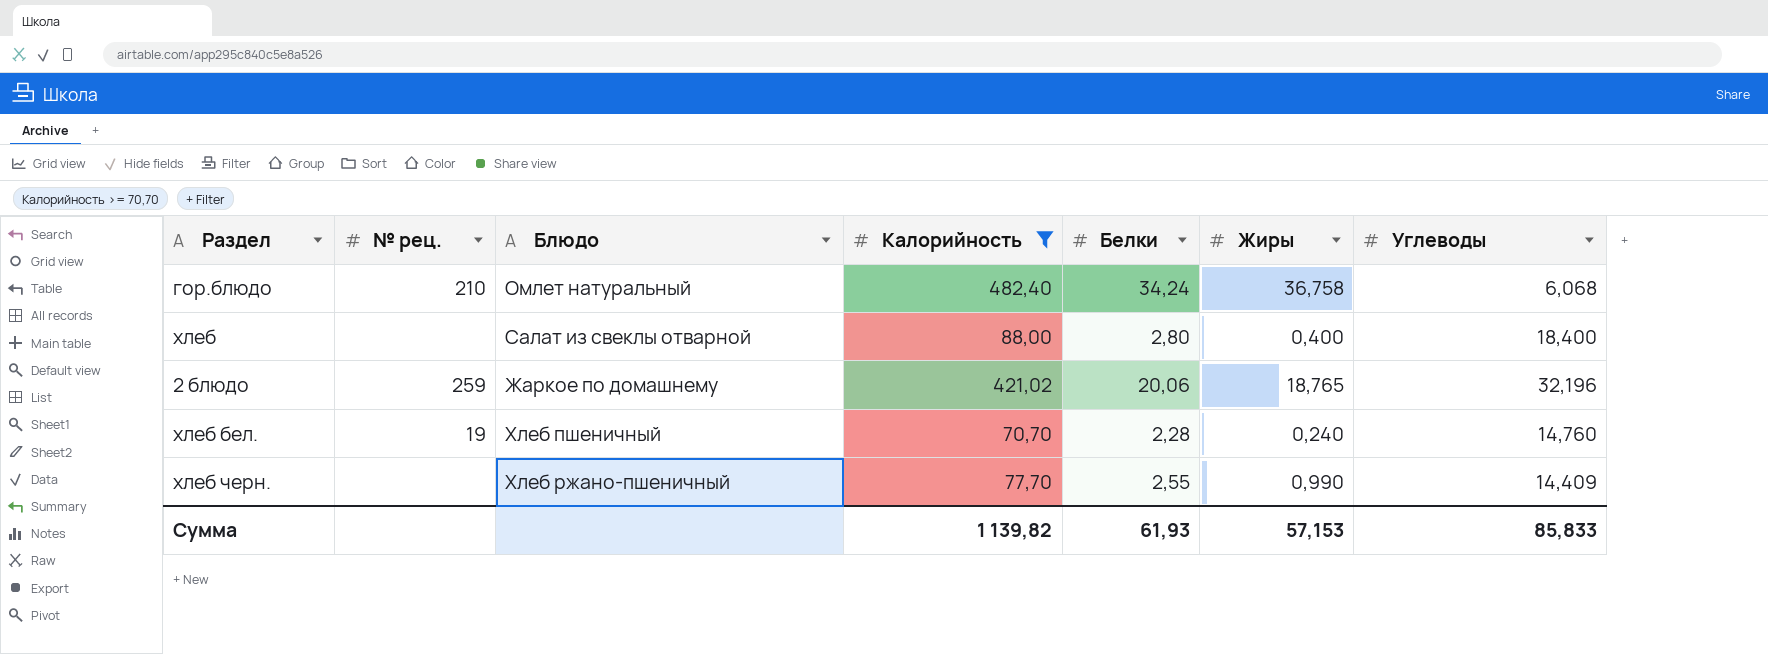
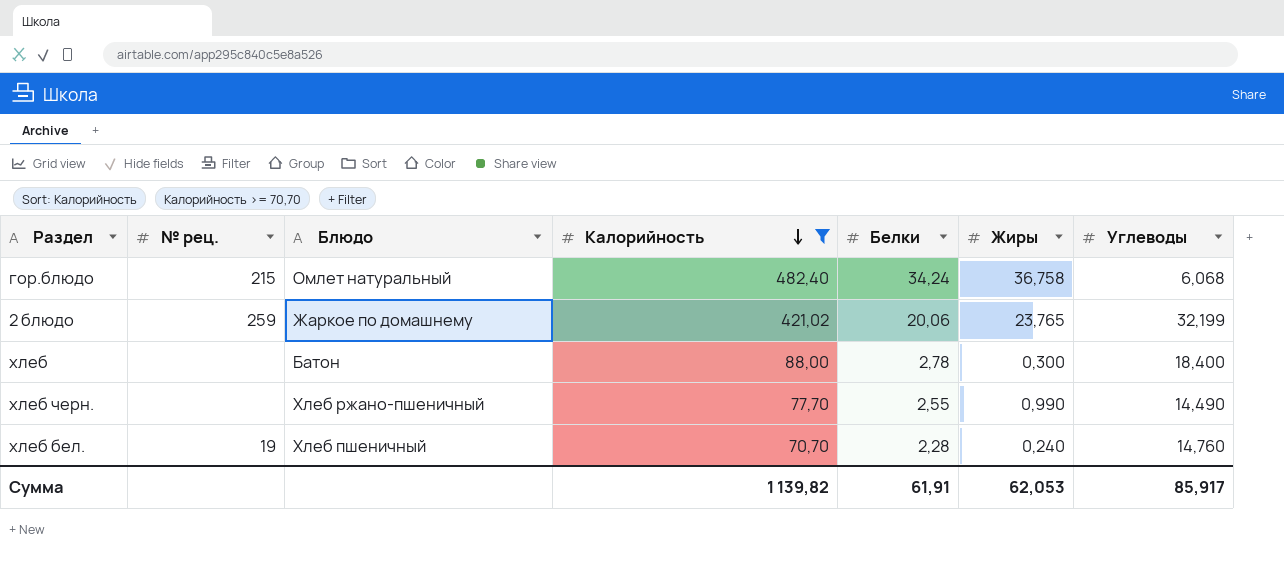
row order: none -> Калорийность descending
гор.блюдо | № рец.: 210 -> 215
2 блюдо | Жиры: 18,765 -> 23,765
2 блюдо | Углеводы: 32,196 -> 32,199
хлеб | Блюдо: Салат из свеклы отварной -> Батон
хлеб | Белки: 2,80 -> 2,78
хлеб | Жиры: 0,400 -> 0,300
хлеб черн. | Углеводы: 14,409 -> 14,490
Сумма | Белки: 61,93 -> 61,91
Сумма | Жиры: 57,153 -> 62,053
Сумма | Углеводы: 85,833 -> 85,917

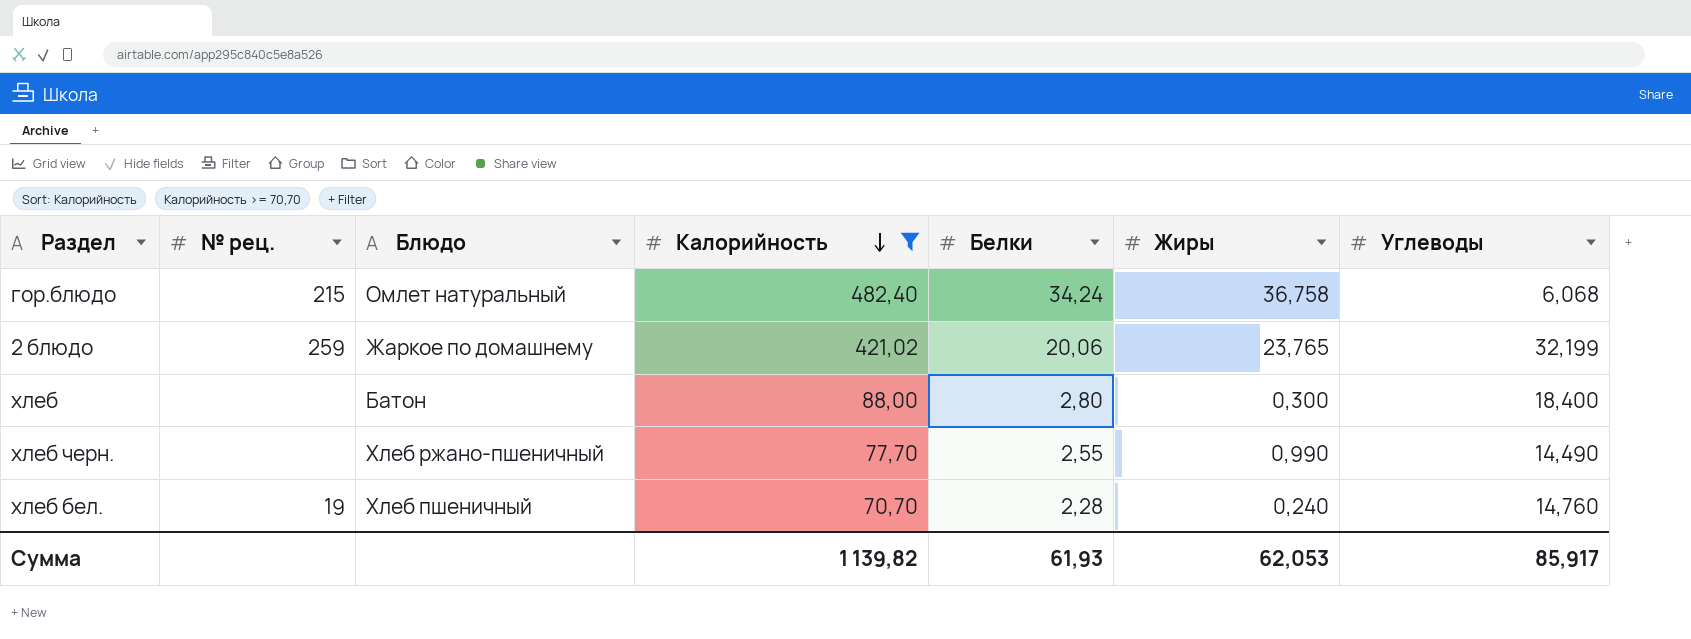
хлеб | Белки: 2,78 -> 2,80
Сумма | Белки: 61,91 -> 61,93

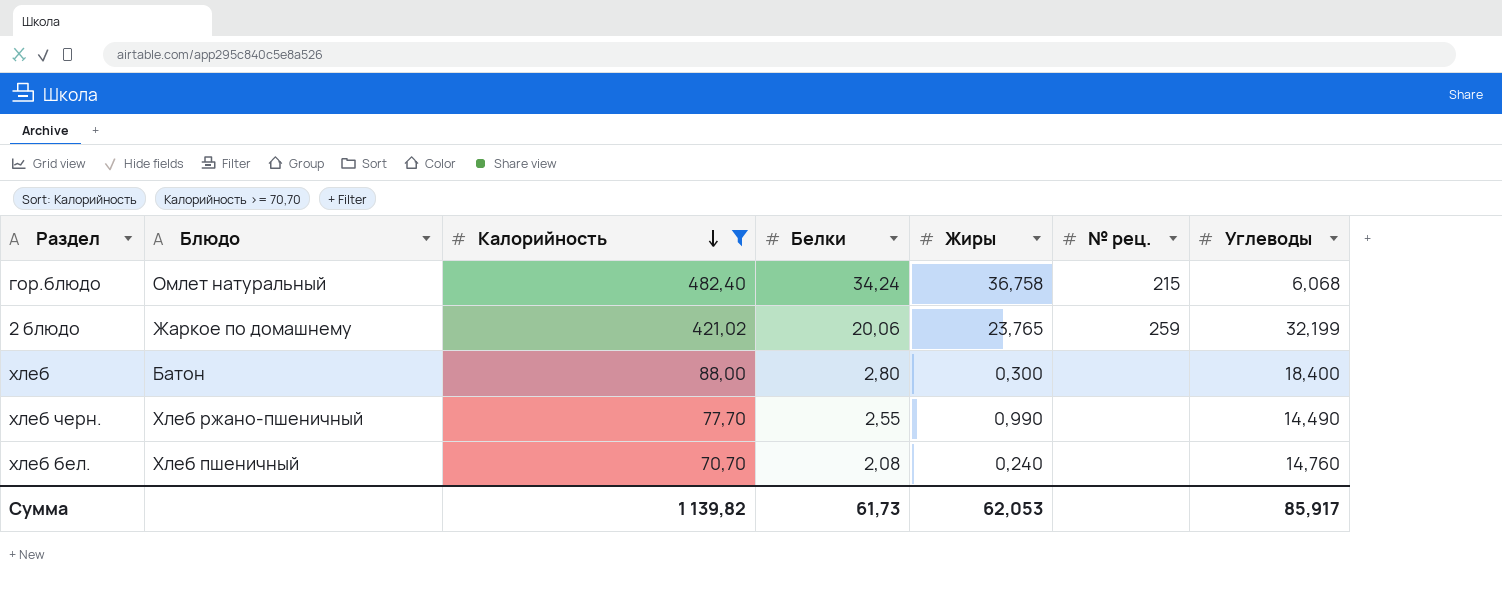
column № рец. | position: 2 -> 6
хлеб бел. | Белки: 2,28 -> 2,08
хлеб бел. | № рец.: 19 -> none
Сумма | Белки: 61,93 -> 61,73

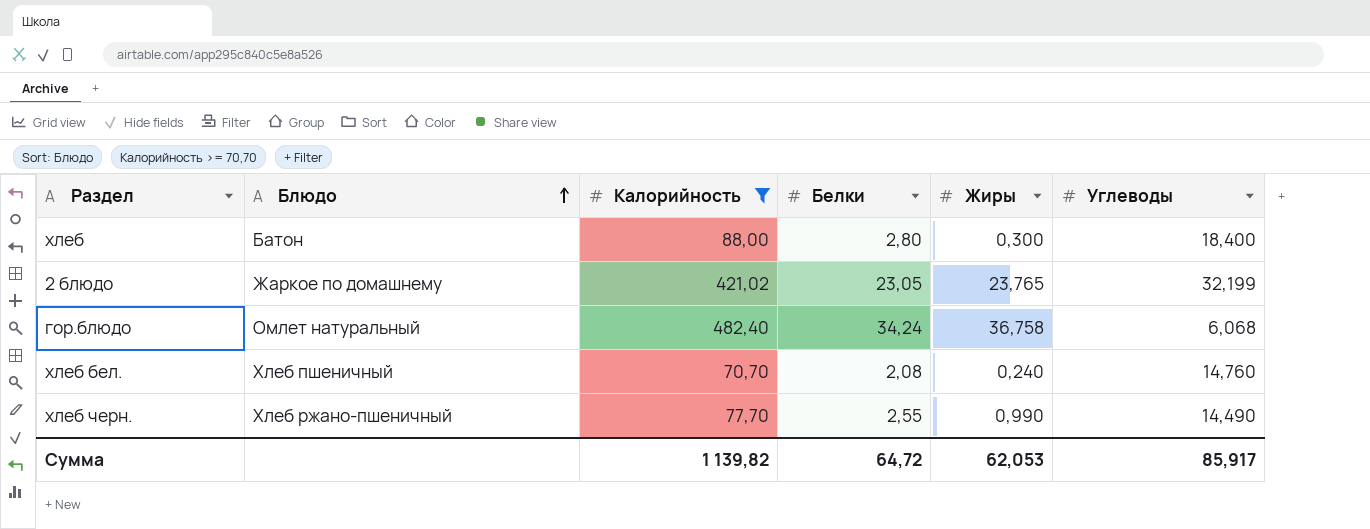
row order: Калорийность descending -> Блюдо ascending
column № рец. | position: 6 -> none
2 блюдо | Белки: 20,06 -> 23,05
Сумма | Белки: 61,73 -> 64,72

